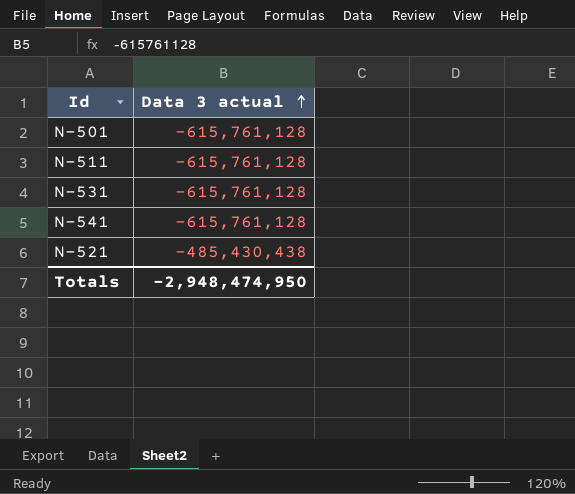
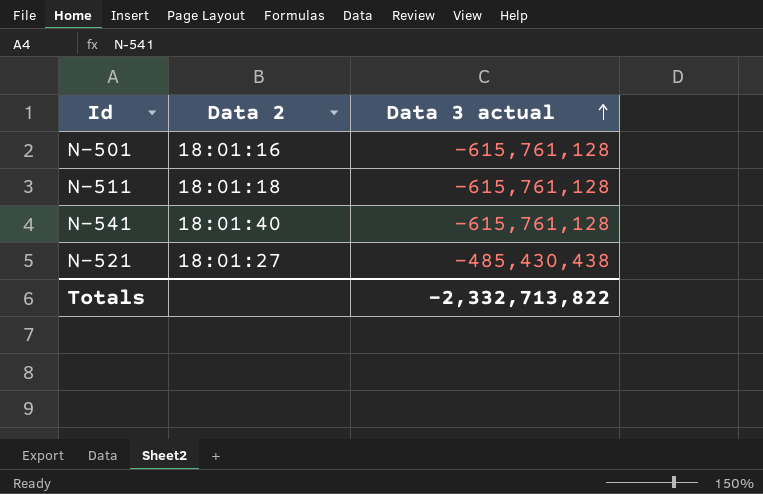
column Data 2 | position: none -> 2
row N-531: -615,761,128 -> none
Totals | Data 3 actual: -2,948,474,950 -> -2,332,713,822

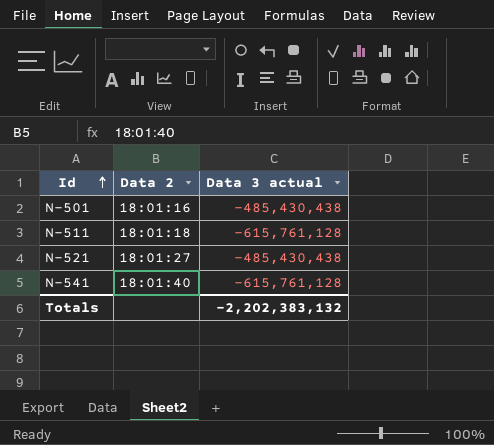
row order: Data 3 actual ascending -> Id ascending
N-501 | Data 3 actual: -615,761,128 -> -485,430,438
Totals | Data 3 actual: -2,332,713,822 -> -2,202,383,132

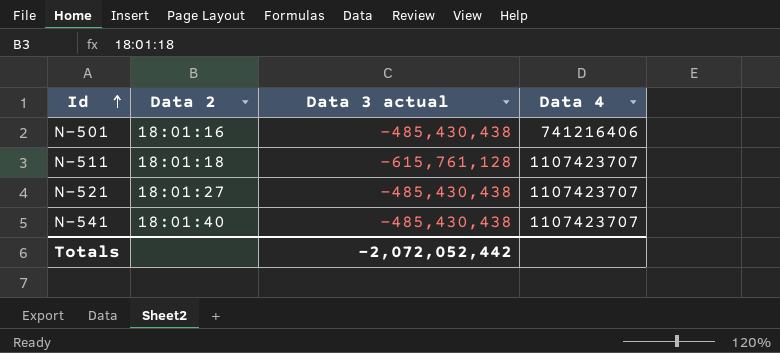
column Data 4 | position: none -> 4
N-541 | Data 3 actual: -615,761,128 -> -485,430,438
Totals | Data 3 actual: -2,202,383,132 -> -2,072,052,442

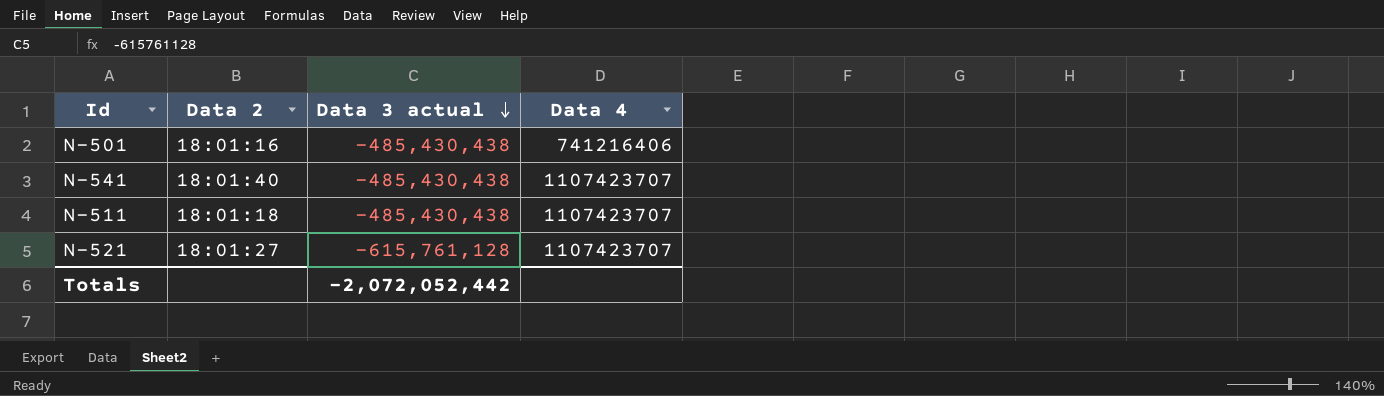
row order: Id ascending -> Data 3 actual descending
N-511 | Data 3 actual: -615,761,128 -> -485,430,438
N-521 | Data 3 actual: -485,430,438 -> -615,761,128

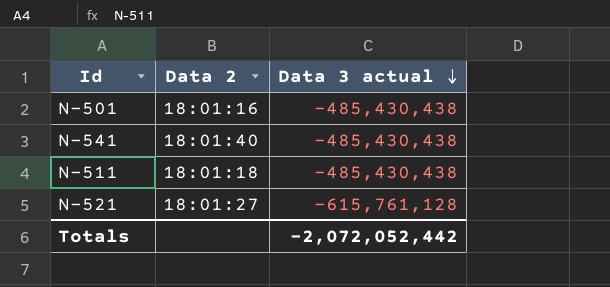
column Data 4 | position: 4 -> none

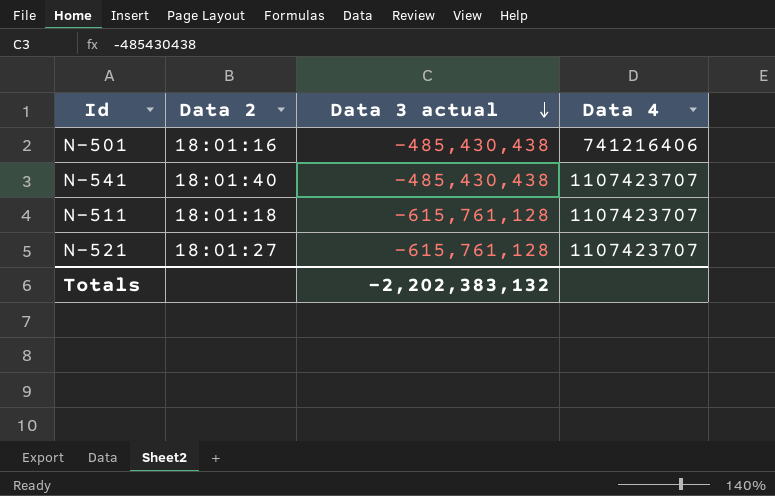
column Data 4 | position: none -> 4
N-511 | Data 3 actual: -485,430,438 -> -615,761,128
Totals | Data 3 actual: -2,072,052,442 -> -2,202,383,132

